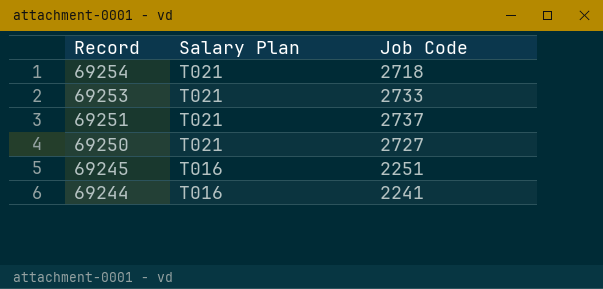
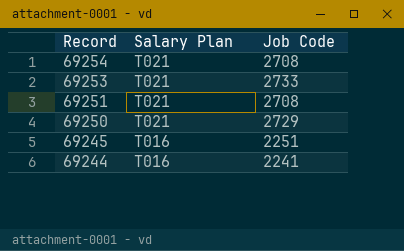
69254 | Job Code: 2718 -> 2708
69251 | Job Code: 2737 -> 2708
69250 | Job Code: 2727 -> 2729

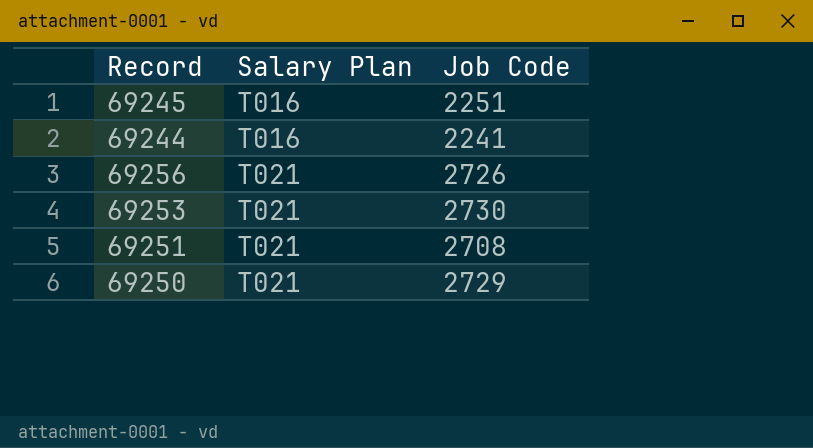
row order: Record descending -> Salary Plan ascending
row 69254: T021 | 2708 -> none
row 69256: none -> T021 | 2726
69253 | Job Code: 2733 -> 2730

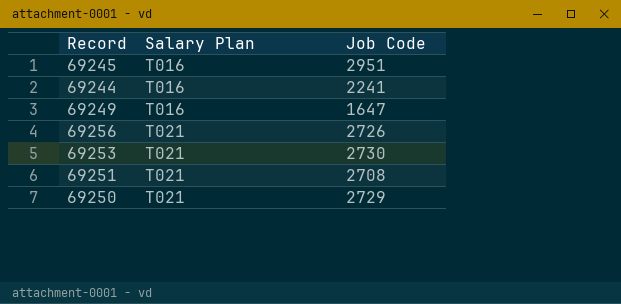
69245 | Job Code: 2251 -> 2951
row 69249: none -> T016 | 1647

